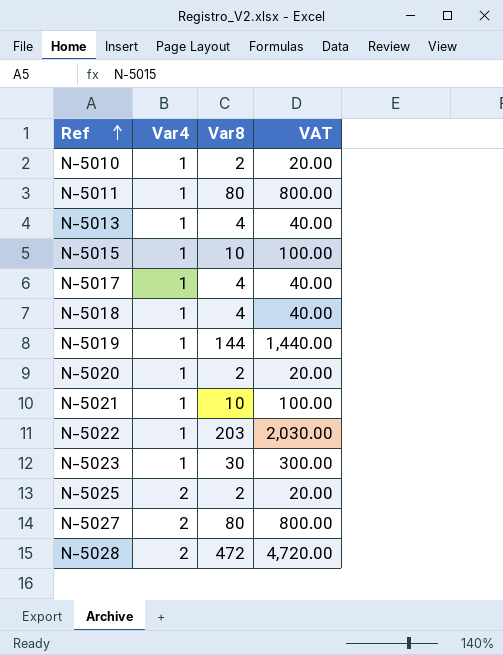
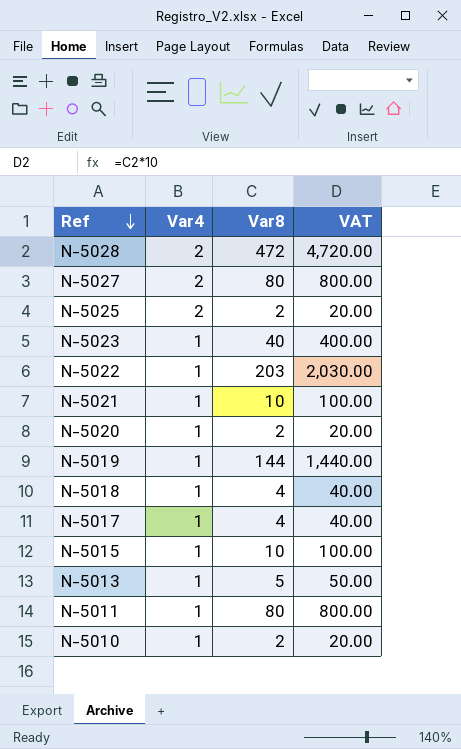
row order: Ref ascending -> Ref descending
N-5023 | Var8: 30 -> 40
N-5023 | VAT: 300.00 -> 400.00
N-5013 | Var8: 4 -> 5
N-5013 | VAT: 40.00 -> 50.00

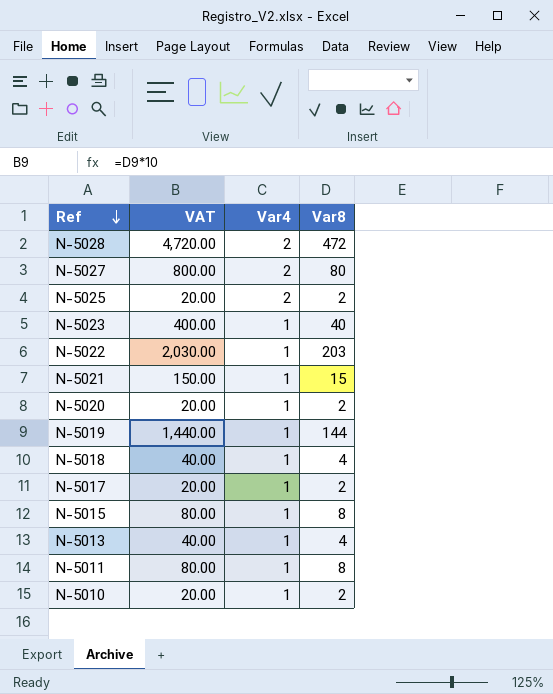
column VAT | position: 4 -> 2
N-5021 | VAT: 100.00 -> 150.00
N-5021 | Var8: 10 -> 15
N-5017 | VAT: 40.00 -> 20.00
N-5017 | Var8: 4 -> 2
N-5015 | VAT: 100.00 -> 80.00
N-5015 | Var8: 10 -> 8
N-5013 | VAT: 50.00 -> 40.00
N-5013 | Var8: 5 -> 4
N-5011 | VAT: 800.00 -> 80.00
N-5011 | Var8: 80 -> 8

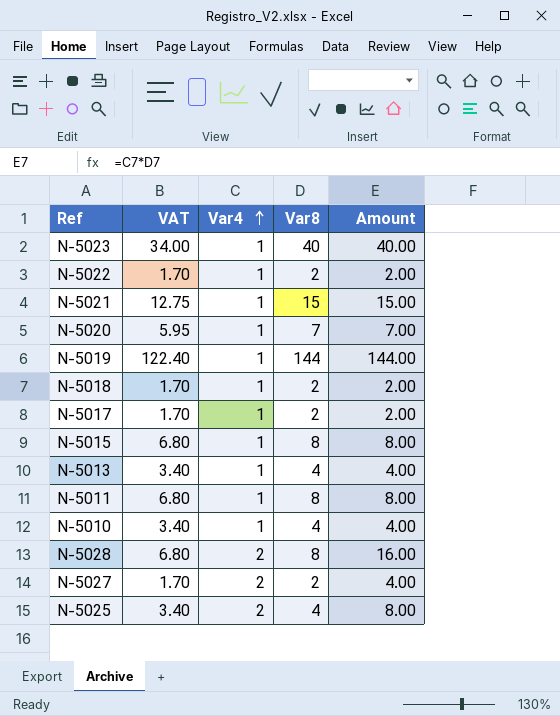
row order: Ref descending -> Var4 ascending
column VAT | formula: [Var8] * 10 -> [Var8] * 0.85
column Amount | formula: none -> [Var4] * [Var8]
N-5022 | Var8: 203 -> 2
N-5020 | Var8: 2 -> 7
N-5018 | Var8: 4 -> 2
N-5010 | Var8: 2 -> 4
N-5028 | Var8: 472 -> 8
N-5027 | Var8: 80 -> 2
N-5025 | Var8: 2 -> 4

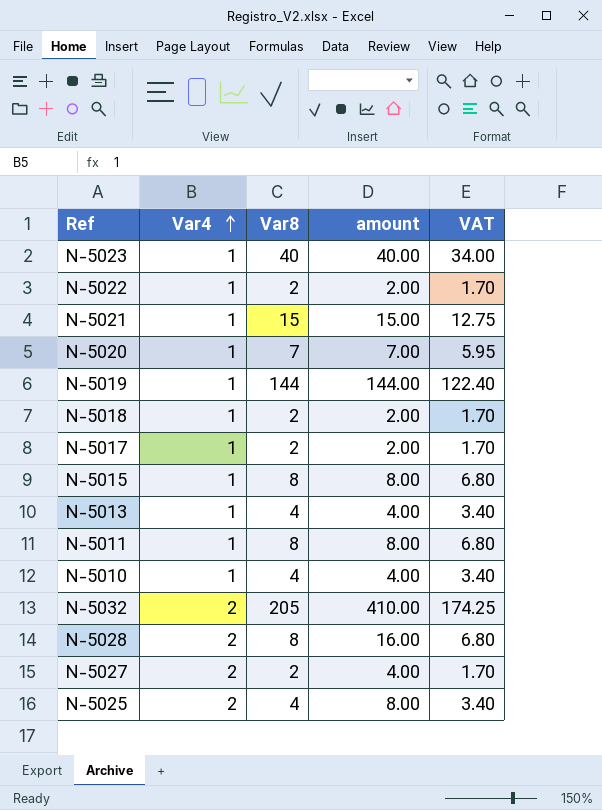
column name: Amount -> amount
column VAT | position: 2 -> 5
row N-5032: none -> 2 | 205 | 410.00 | 174.25

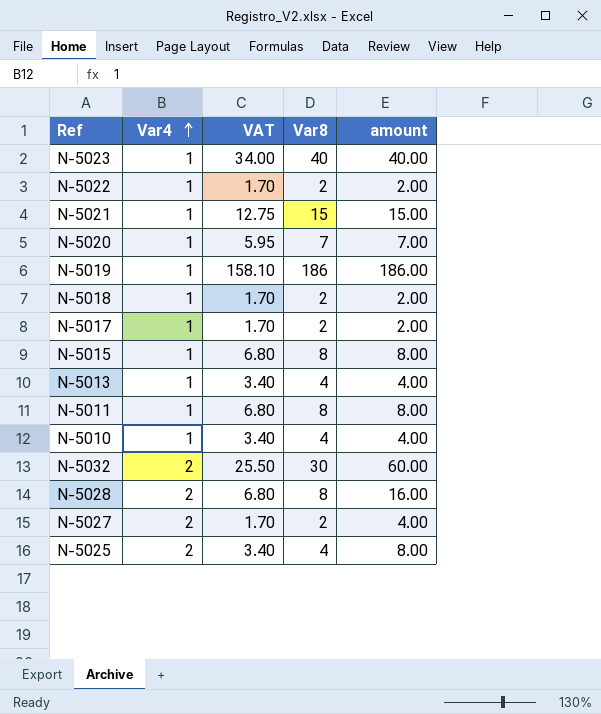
column VAT | position: 5 -> 3
N-5019 | VAT: 122.40 -> 158.10
N-5019 | Var8: 144 -> 186
N-5019 | amount: 144.00 -> 186.00
N-5032 | VAT: 174.25 -> 25.50
N-5032 | Var8: 205 -> 30
N-5032 | amount: 410.00 -> 60.00

